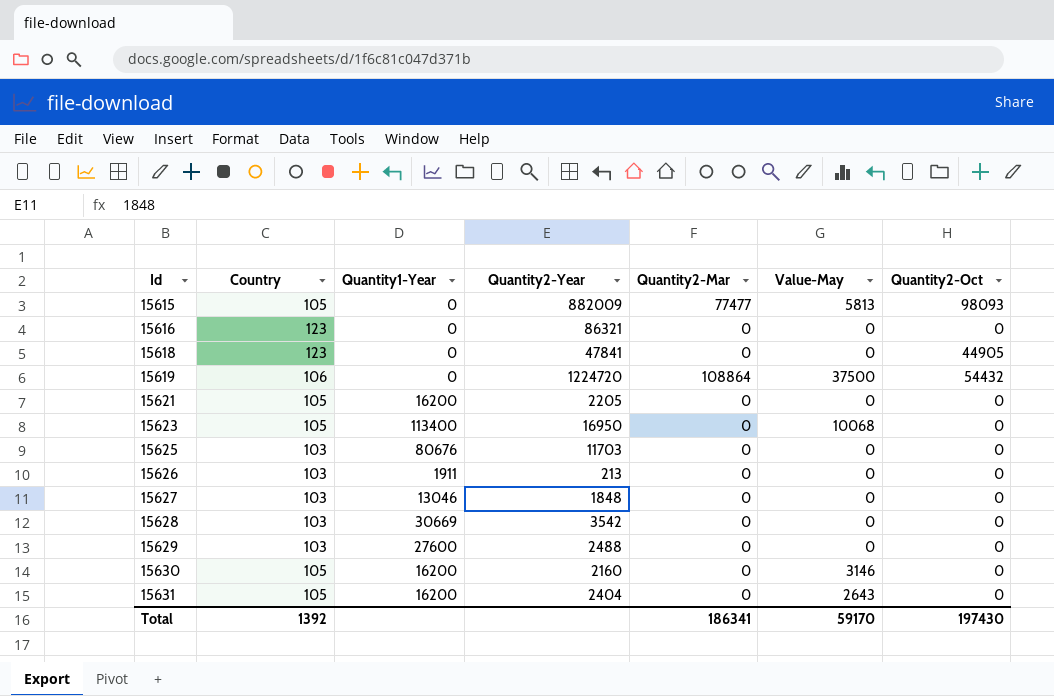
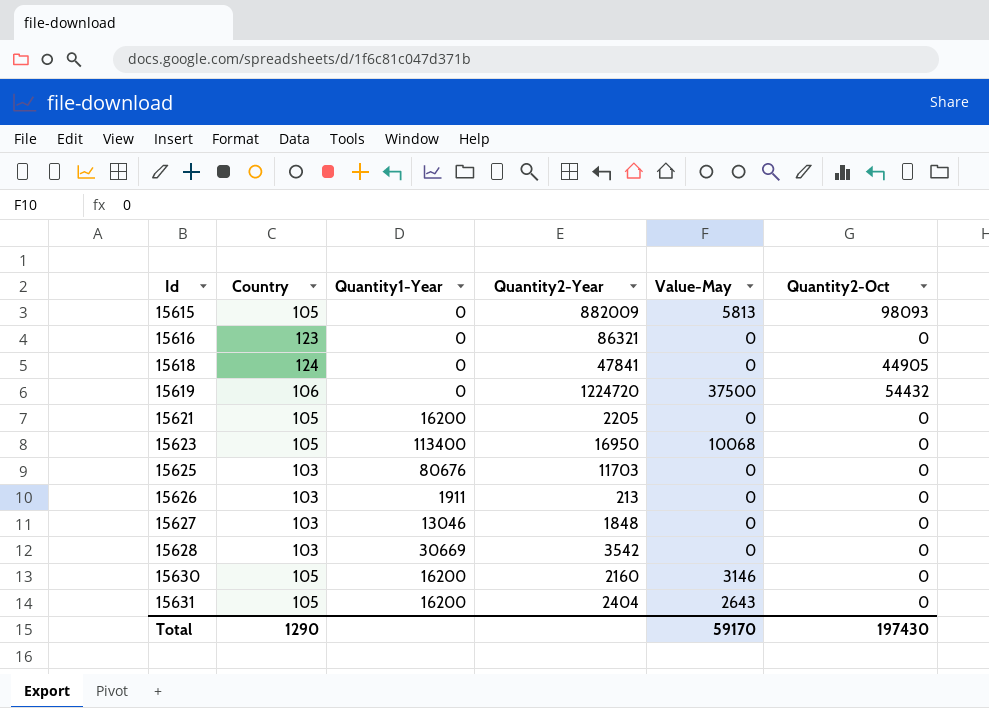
column Quantity2-Mar | position: 5 -> none
row 15629: 103 | 27600 | 2488 | 0 | 0 | 0 -> none
15618 | Country: 123 -> 124
Total | Country: 1392 -> 1290

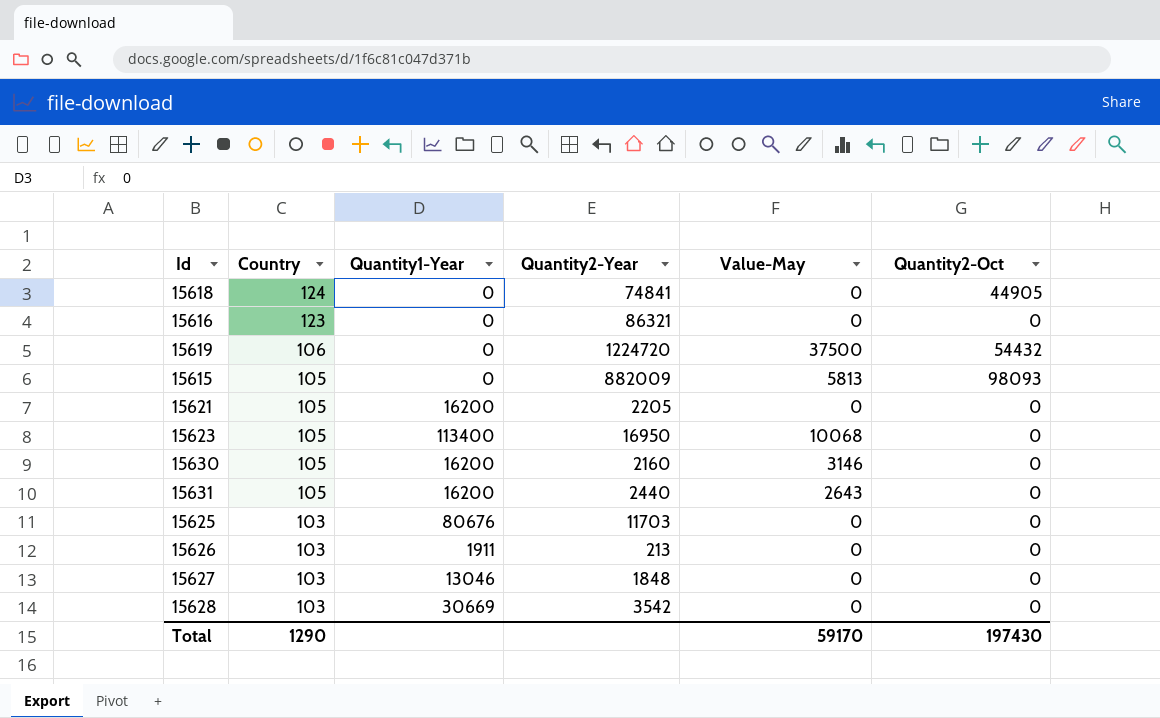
row order: Id ascending -> Country descending
15618 | Quantity2-Year: 47841 -> 74841
15631 | Quantity2-Year: 2404 -> 2440

